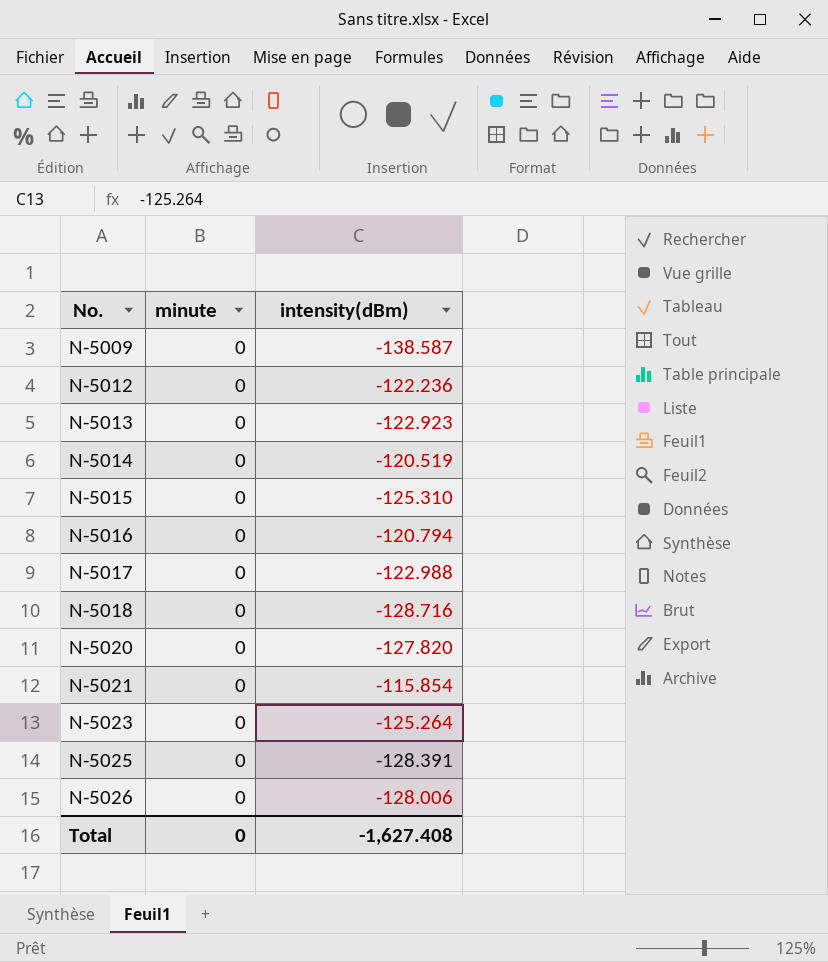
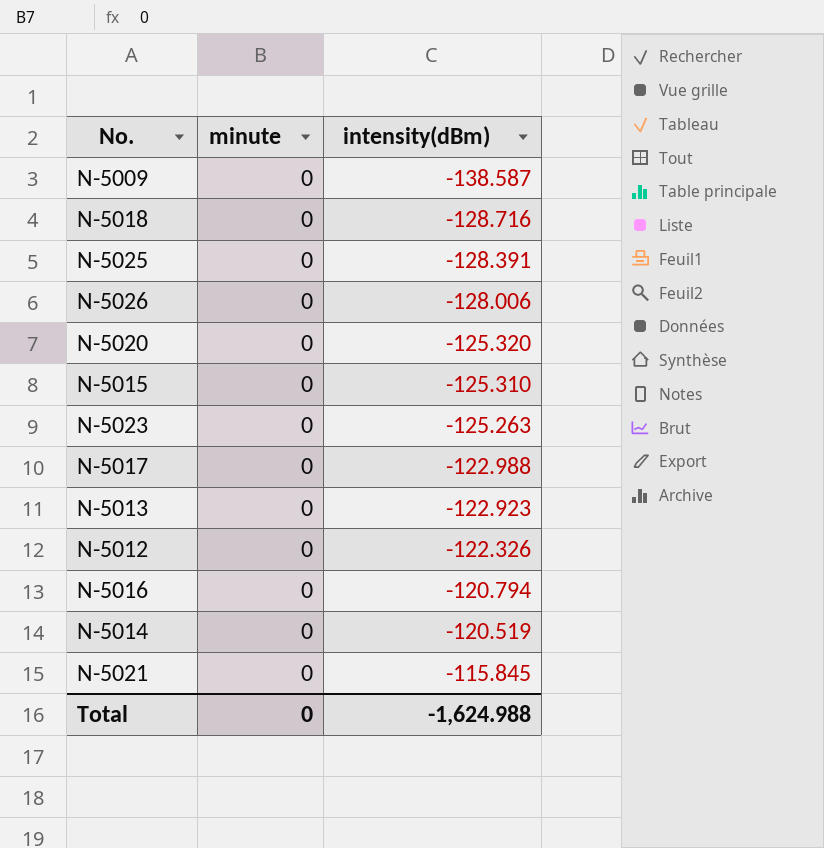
row order: No. ascending -> intensity(dBm) ascending
N-5020 | intensity(dBm): -127.820 -> -125.320
N-5023 | intensity(dBm): -125.264 -> -125.263
N-5012 | intensity(dBm): -122.236 -> -122.326
N-5021 | intensity(dBm): -115.854 -> -115.845
Total | intensity(dBm): -1,627.408 -> -1,624.988

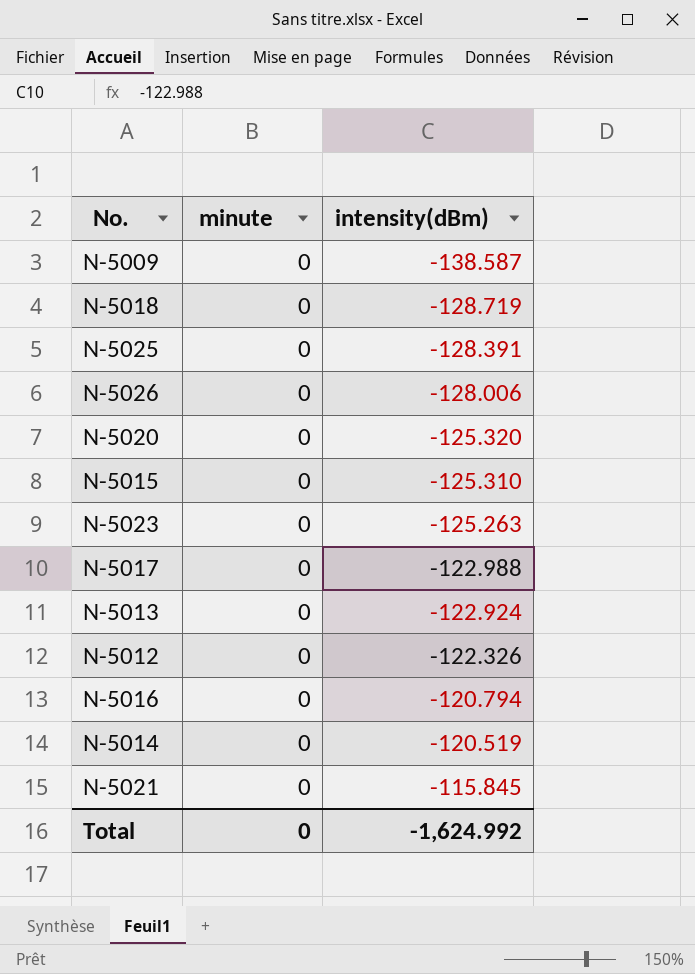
N-5018 | intensity(dBm): -128.716 -> -128.719
N-5013 | intensity(dBm): -122.923 -> -122.924
Total | intensity(dBm): -1,624.988 -> -1,624.992

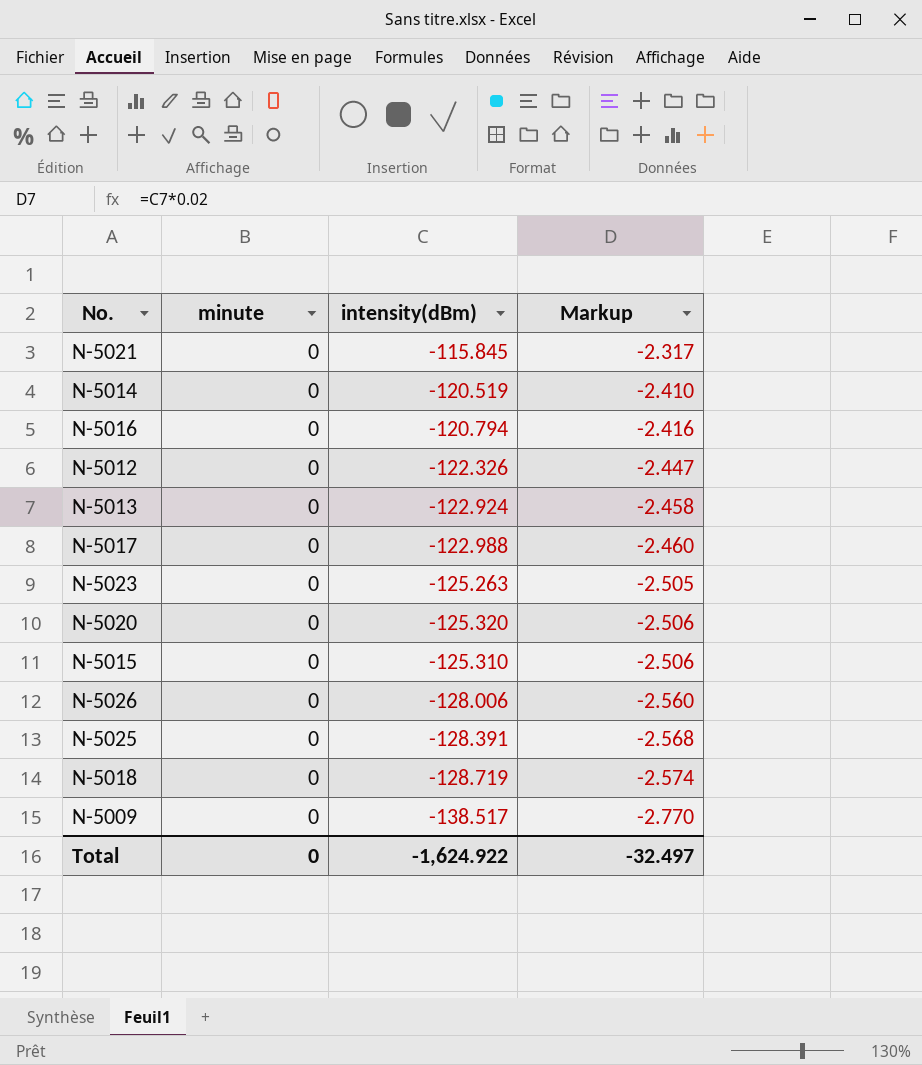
row order: intensity(dBm) ascending -> Markup descending
column Markup | formula: none -> [intensity(dBm)] * 0.02
N-5009 | intensity(dBm): -138.587 -> -138.517
Total | intensity(dBm): -1,624.992 -> -1,624.922

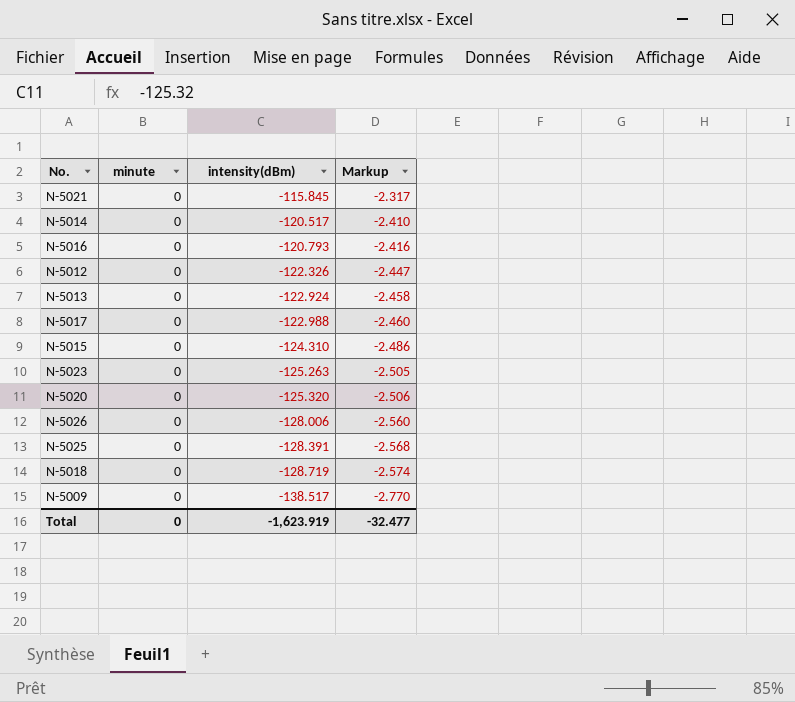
row order: Markup descending -> intensity(dBm) descending
N-5014 | intensity(dBm): -120.519 -> -120.517
N-5016 | intensity(dBm): -120.794 -> -120.793
N-5015 | intensity(dBm): -125.310 -> -124.310
N-5015 | Markup: -2.506 -> -2.486
Total | intensity(dBm): -1,624.922 -> -1,623.919
Total | Markup: -32.497 -> -32.477

